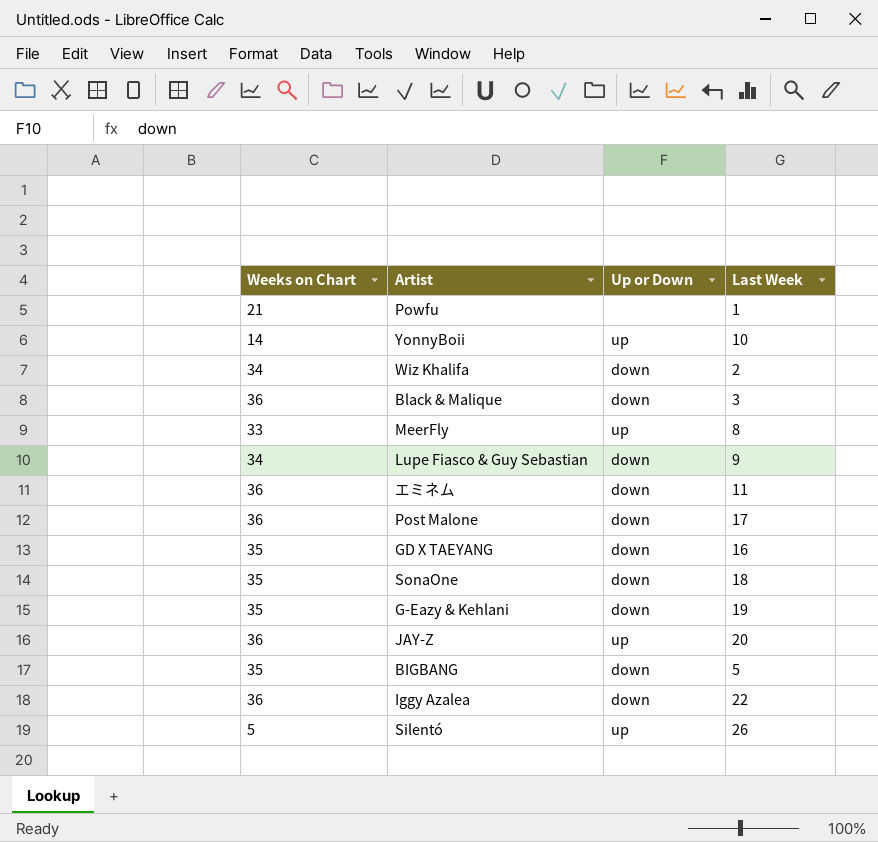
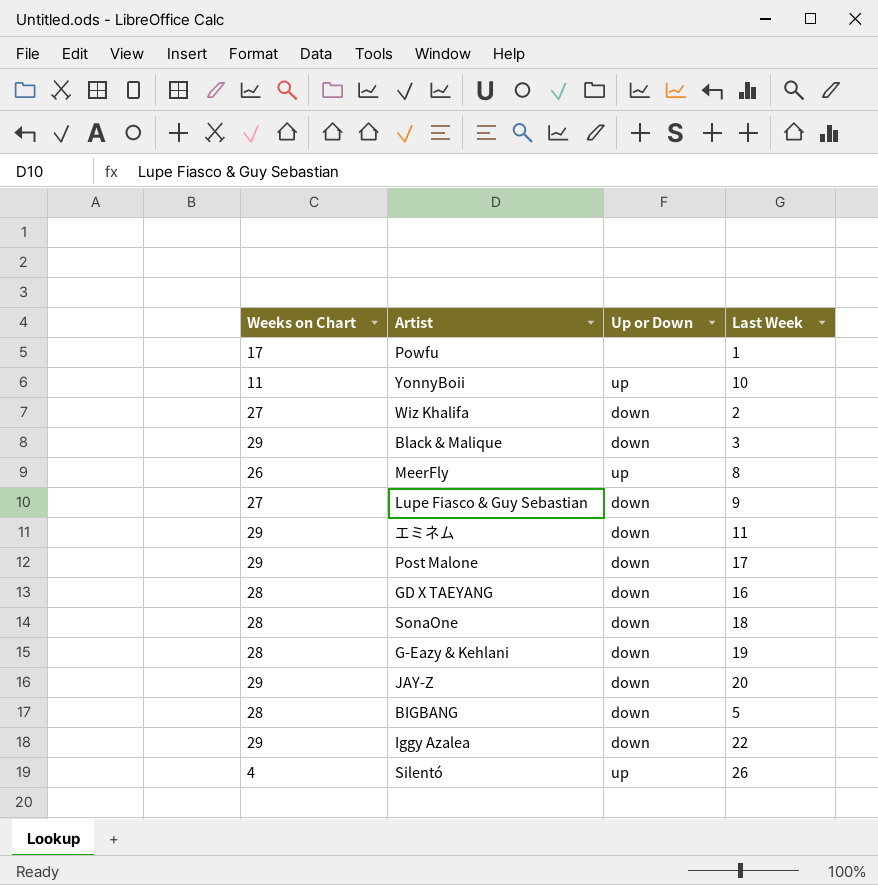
Powfu | Weeks on Chart: 21 -> 17
YonnyBoii | Weeks on Chart: 14 -> 11
Wiz Khalifa | Weeks on Chart: 34 -> 27
Black & Malique | Weeks on Chart: 36 -> 29
MeerFly | Weeks on Chart: 33 -> 26
Lupe Fiasco & Guy Sebastian | Weeks on Chart: 34 -> 27
エミネム | Weeks on Chart: 36 -> 29
Post Malone | Weeks on Chart: 36 -> 29
GD X TAEYANG | Weeks on Chart: 35 -> 28
SonaOne | Weeks on Chart: 35 -> 28
G-Eazy & Kehlani | Weeks on Chart: 35 -> 28
JAY-Z | Weeks on Chart: 36 -> 29
JAY-Z | Up or Down: up -> down
BIGBANG | Weeks on Chart: 35 -> 28
Iggy Azalea | Weeks on Chart: 36 -> 29
Silentó | Weeks on Chart: 5 -> 4

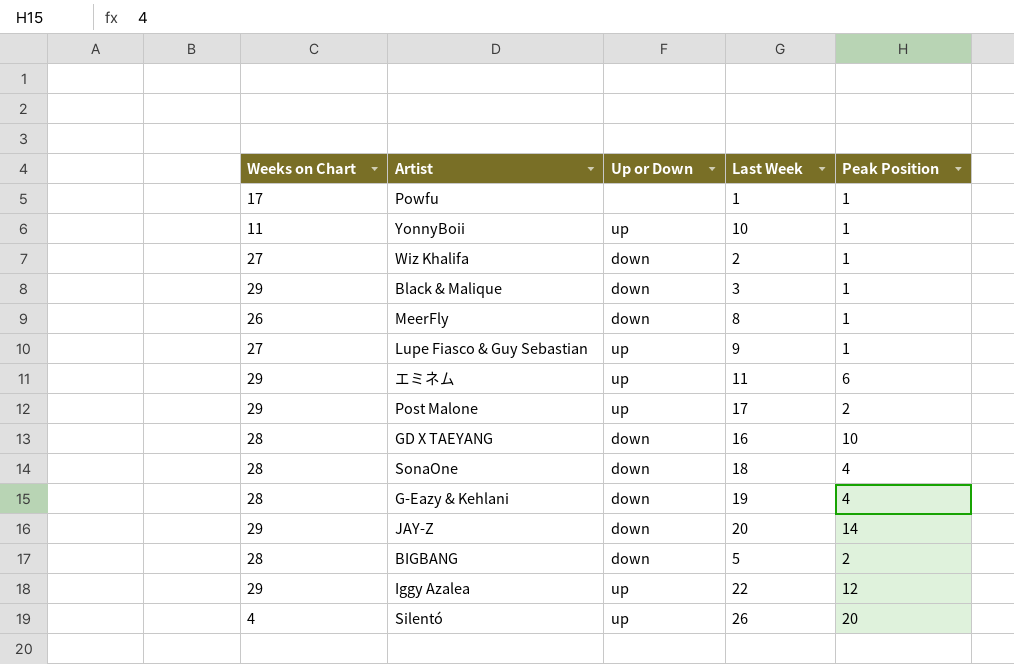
column Peak Position | position: none -> 5
MeerFly | Up or Down: up -> down
Lupe Fiasco & Guy Sebastian | Up or Down: down -> up
エミネム | Up or Down: down -> up
Post Malone | Up or Down: down -> up
Iggy Azalea | Up or Down: down -> up

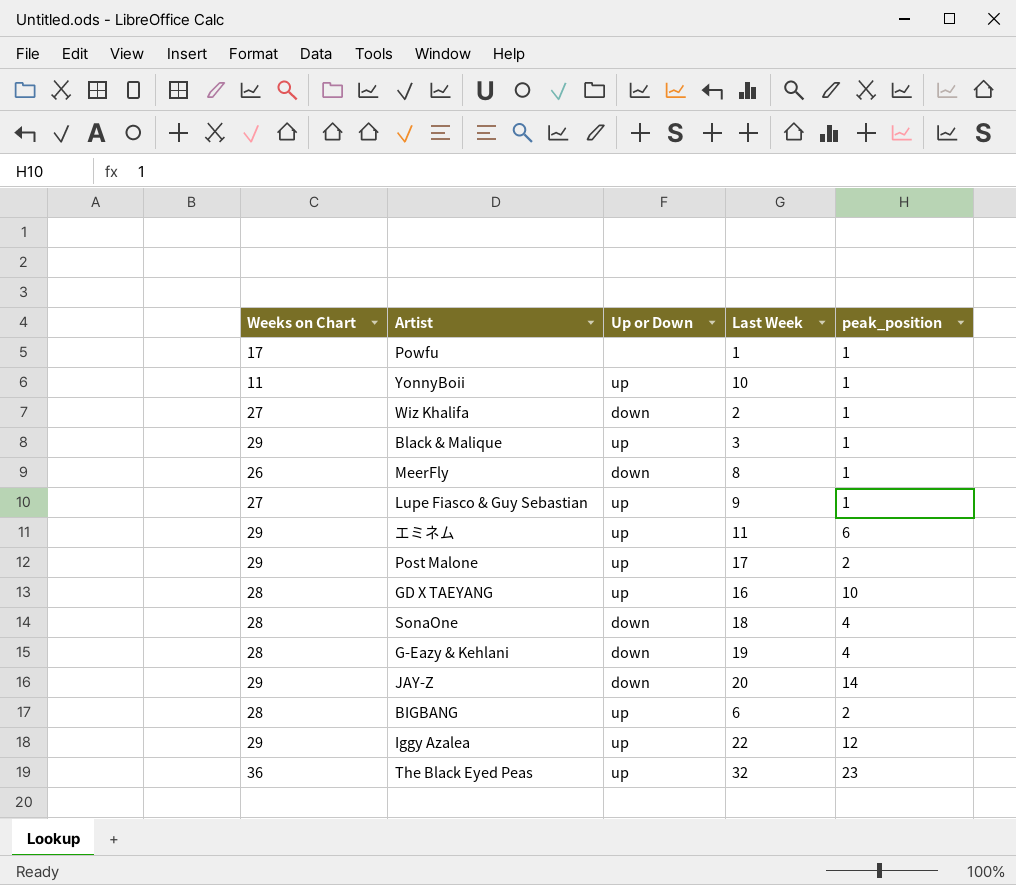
column name: Peak Position -> peak_position
row Silentó: 4 | up | 26 | 20 -> none
Black & Malique | Up or Down: down -> up
GD X TAEYANG | Up or Down: down -> up
BIGBANG | Up or Down: down -> up
BIGBANG | Last Week: 5 -> 6
row The Black Eyed Peas: none -> 36 | up | 32 | 23

